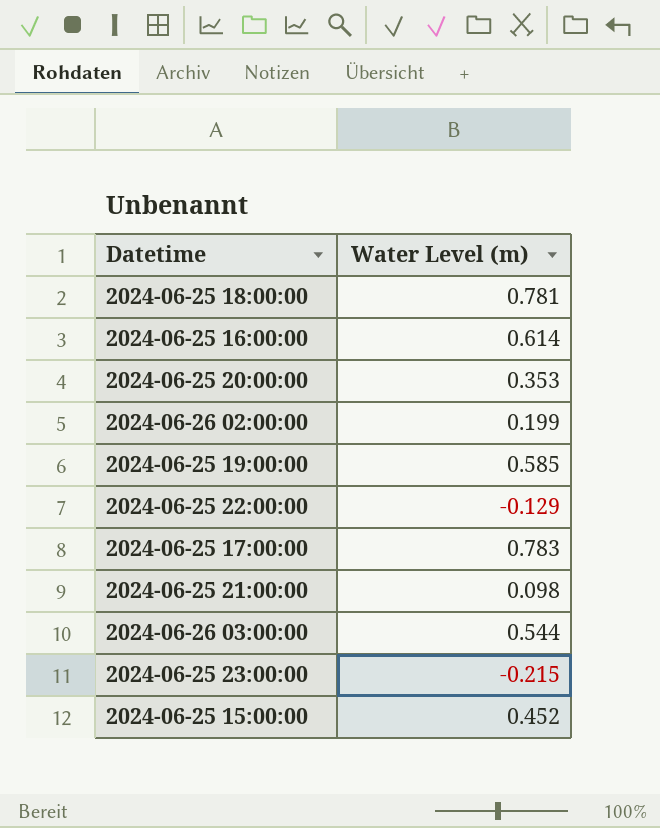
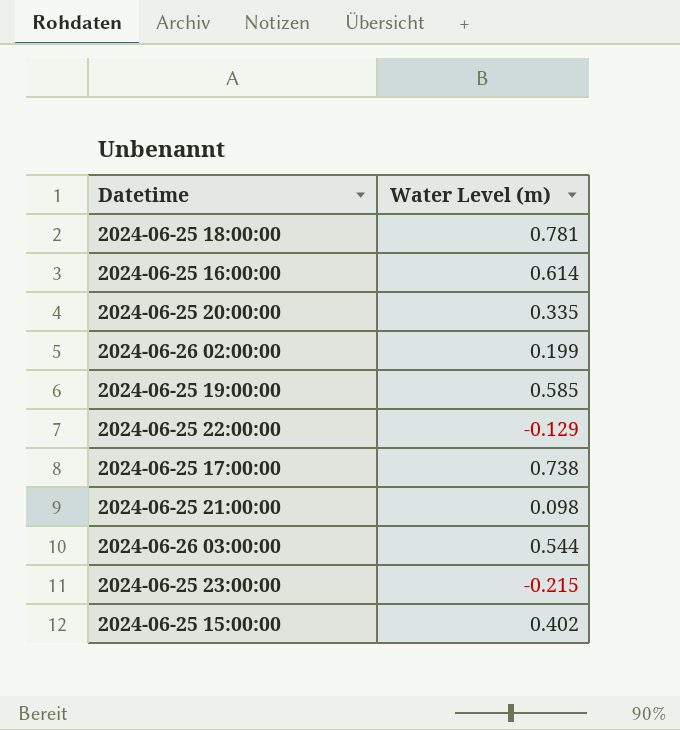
2024-06-25 20:00:00 | Water Level (m): 0.353 -> 0.335
2024-06-25 17:00:00 | Water Level (m): 0.783 -> 0.738
2024-06-25 15:00:00 | Water Level (m): 0.452 -> 0.402

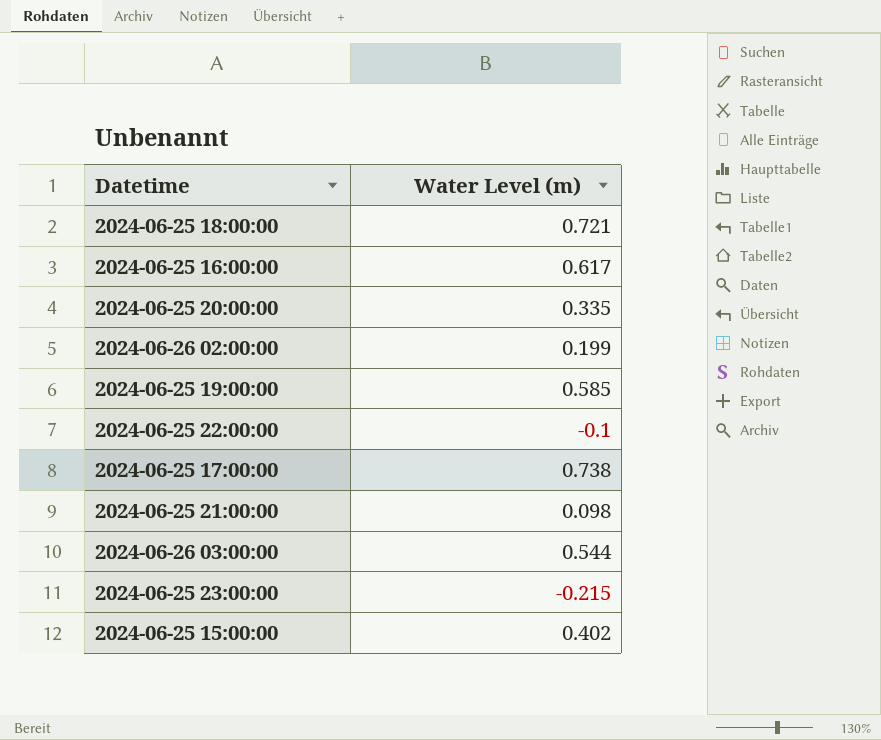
2024-06-25 18:00:00 | Water Level (m): 0.781 -> 0.721
2024-06-25 16:00:00 | Water Level (m): 0.614 -> 0.617
2024-06-25 22:00:00 | Water Level (m): -0.129 -> -0.1

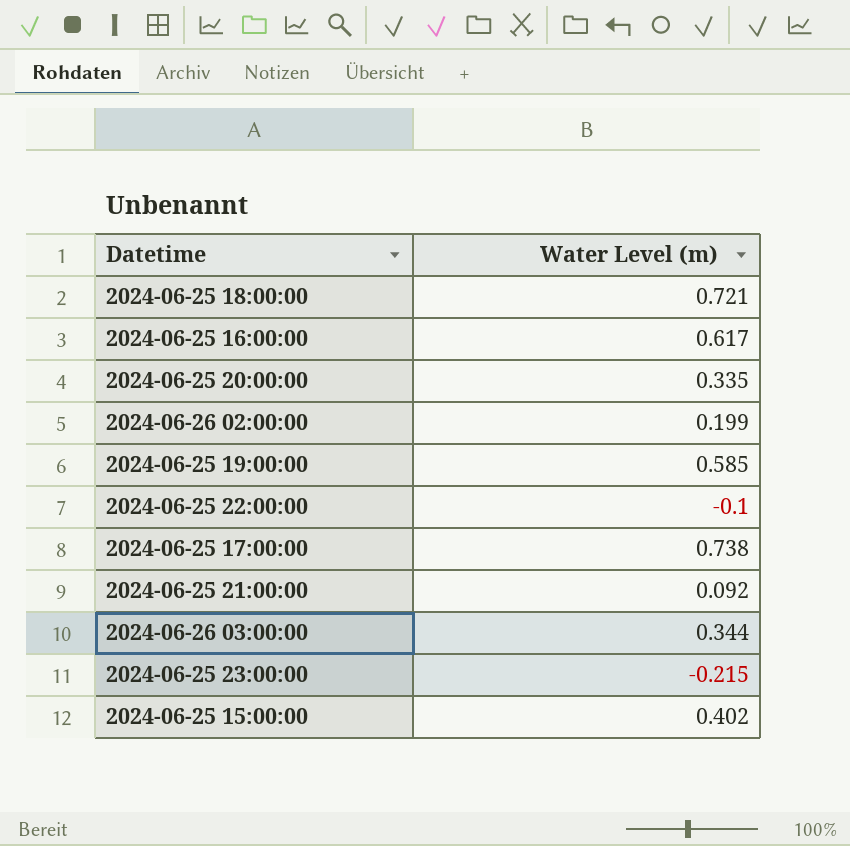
2024-06-25 21:00:00 | Water Level (m): 0.098 -> 0.092
2024-06-26 03:00:00 | Water Level (m): 0.544 -> 0.344

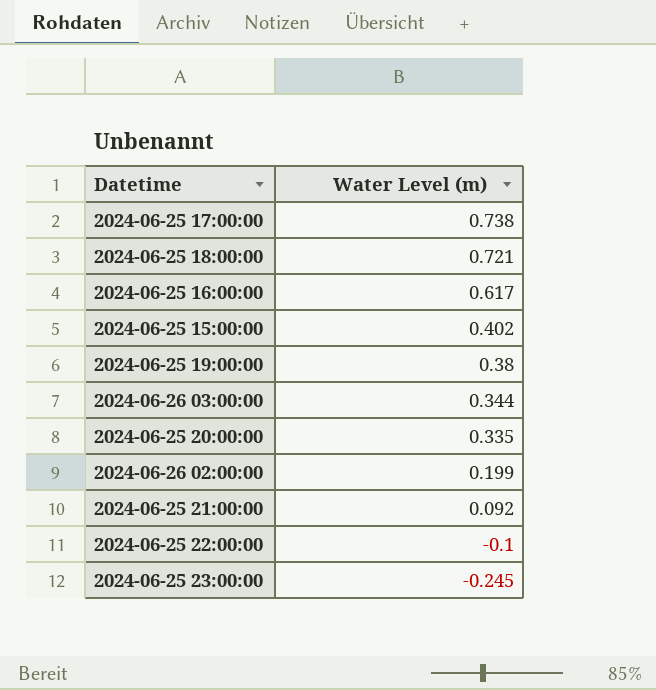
row order: none -> Water Level (m) descending
2024-06-25 19:00:00 | Water Level (m): 0.585 -> 0.38
2024-06-25 23:00:00 | Water Level (m): -0.215 -> -0.245

